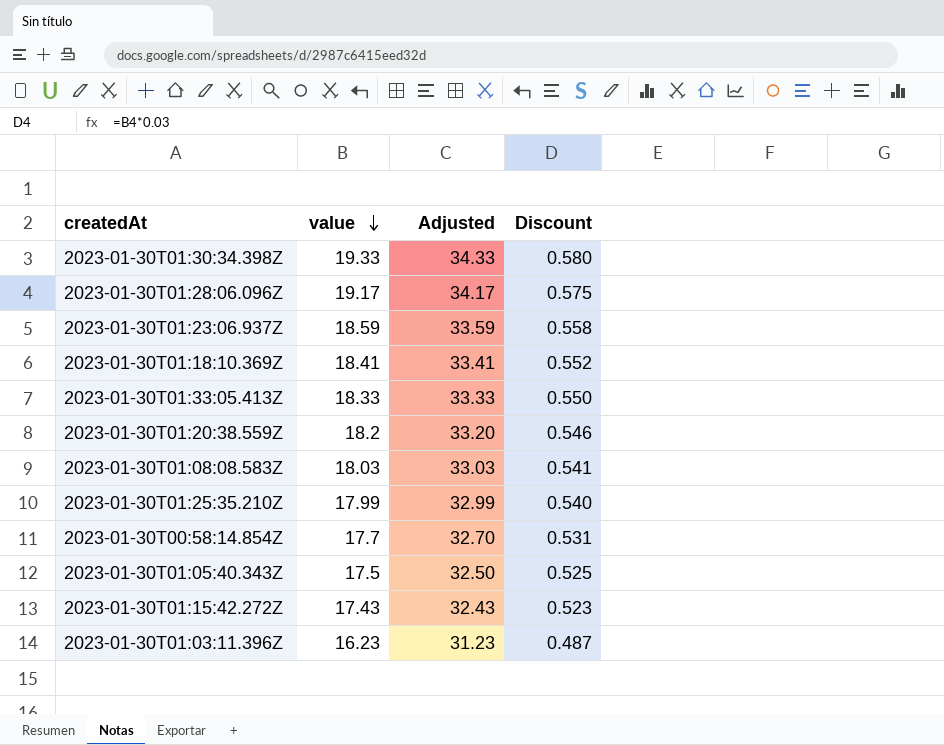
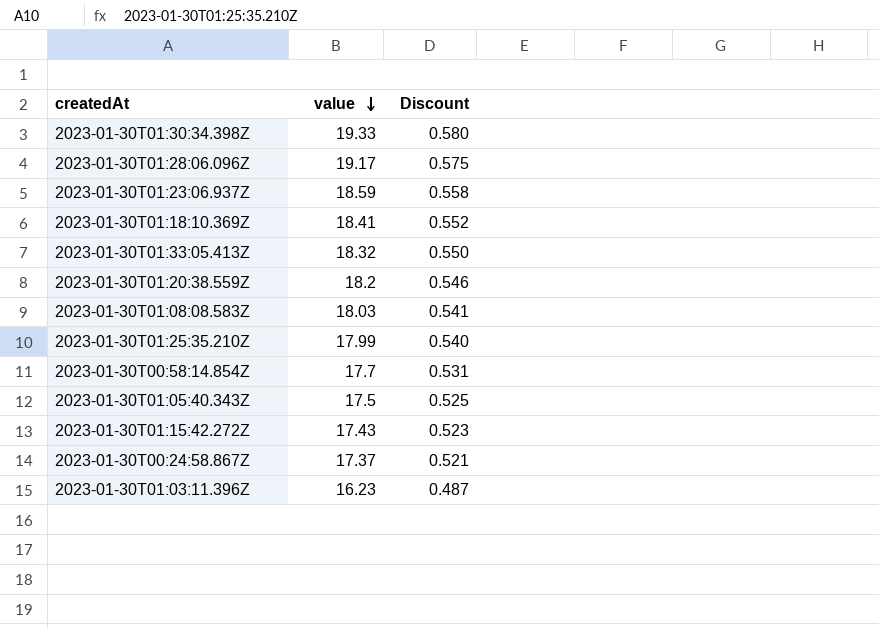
column Adjusted | formula: [value] + 15 -> none
2023-01-30T01:33:05.413Z | value: 18.33 -> 18.32
row 2023-01-30T00:24:58.867Z: none -> 17.37 | 0.521

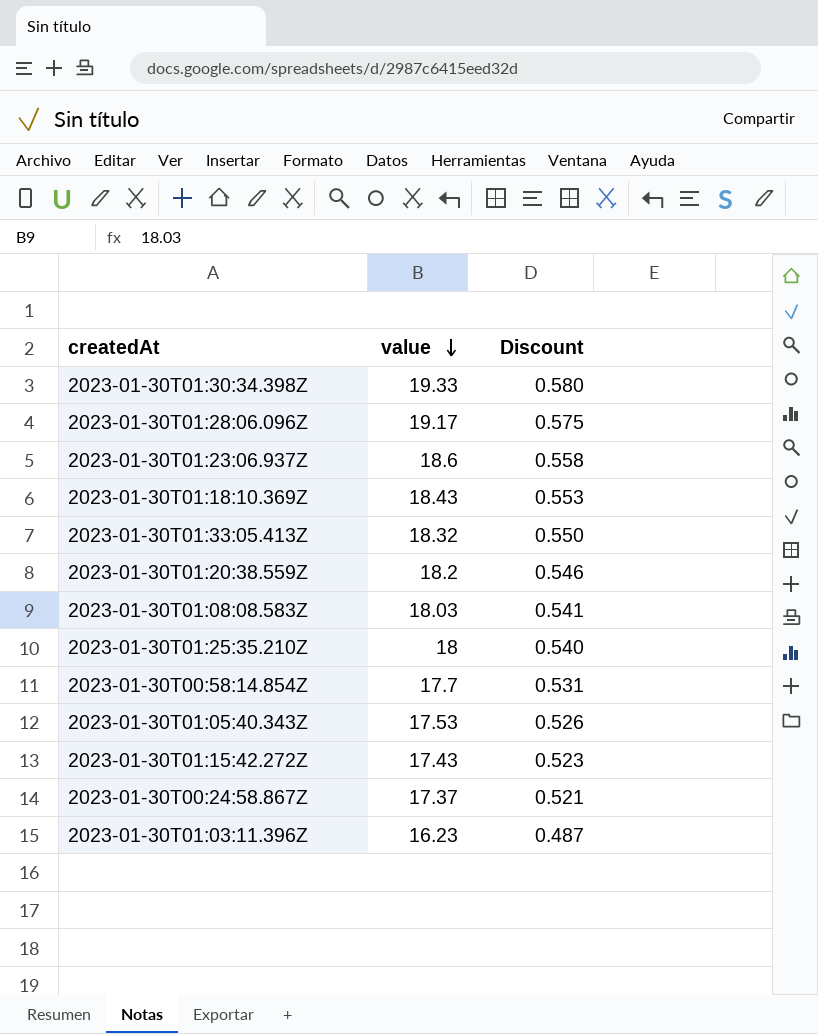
2023-01-30T01:23:06.937Z | value: 18.59 -> 18.6
2023-01-30T01:18:10.369Z | value: 18.41 -> 18.43
2023-01-30T01:18:10.369Z | Discount: 0.552 -> 0.553
2023-01-30T01:25:35.210Z | value: 17.99 -> 18
2023-01-30T01:05:40.343Z | value: 17.5 -> 17.53
2023-01-30T01:05:40.343Z | Discount: 0.525 -> 0.526

